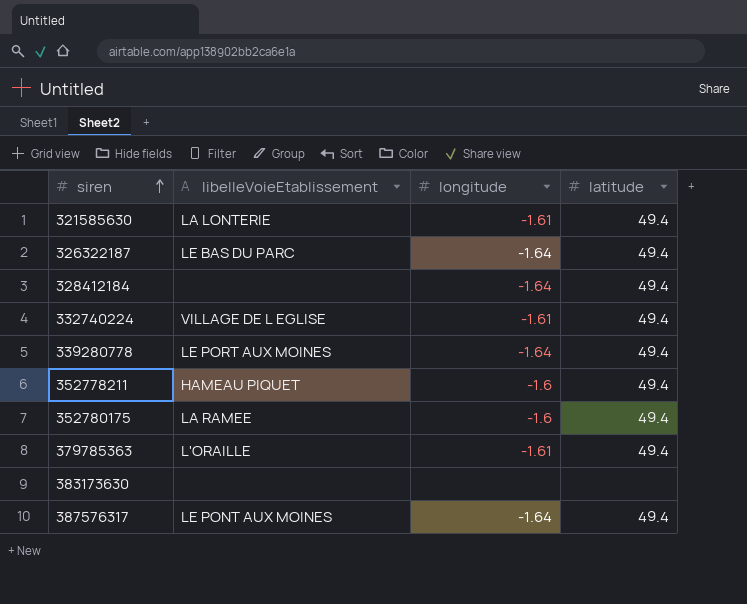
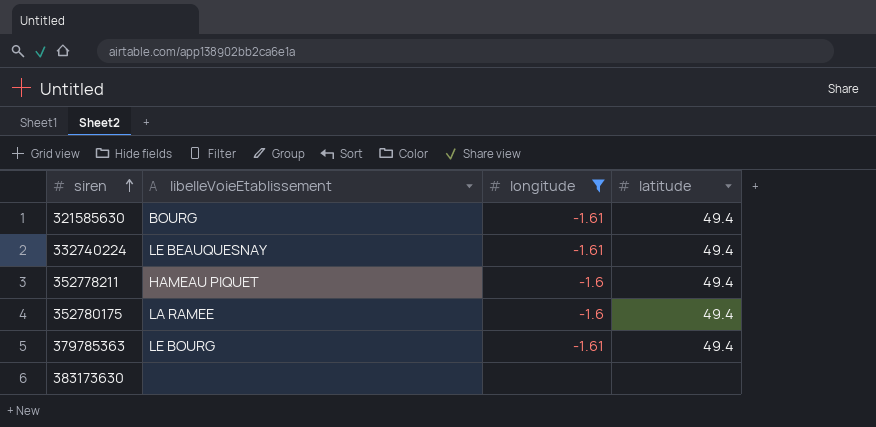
filter: none -> longitude != -1.64
321585630 | libelleVoieEtablissement: LA LONTERIE -> BOURG
332740224 | libelleVoieEtablissement: VILLAGE DE L EGLISE -> LE BEAUQUESNAY
379785363 | libelleVoieEtablissement: L'ORAILLE -> LE BOURG

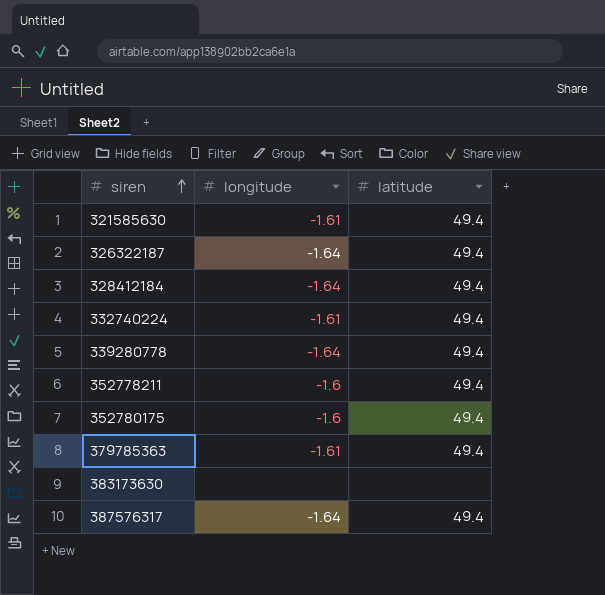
filter: longitude != -1.64 -> none
column libelleVoieEtablissement | position: 2 -> none

